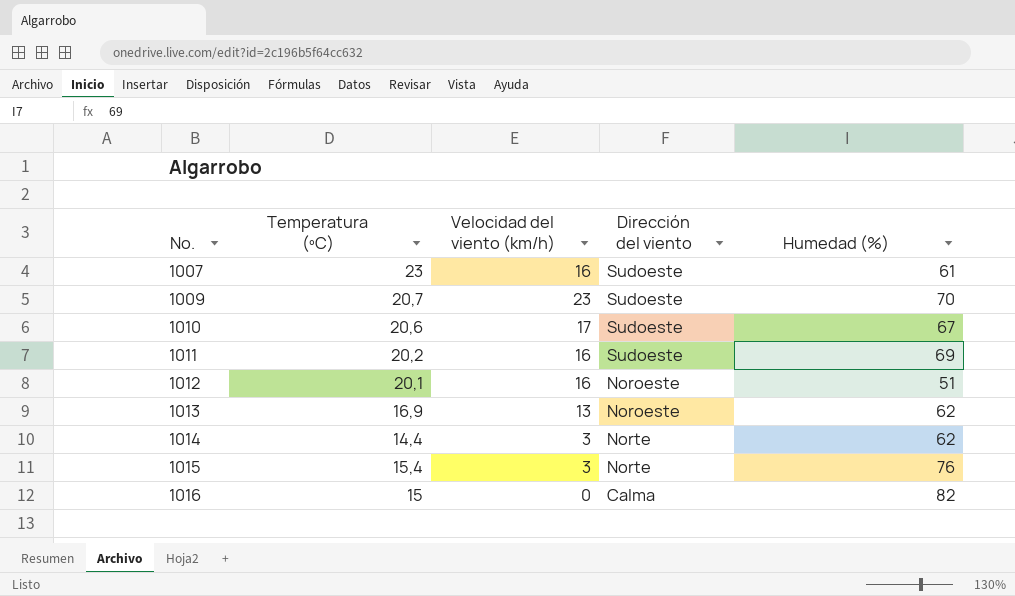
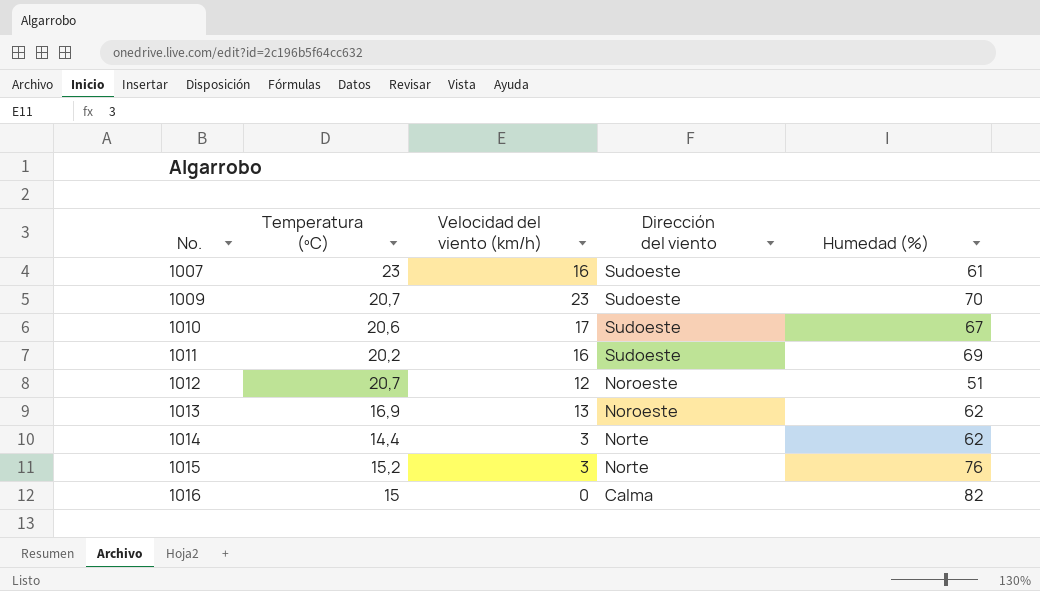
1012 | Temperatura (ºC): 20,1 -> 20,7
1012 | Velocidad del viento (km/h): 16 -> 12
1015 | Temperatura (ºC): 15,4 -> 15,2

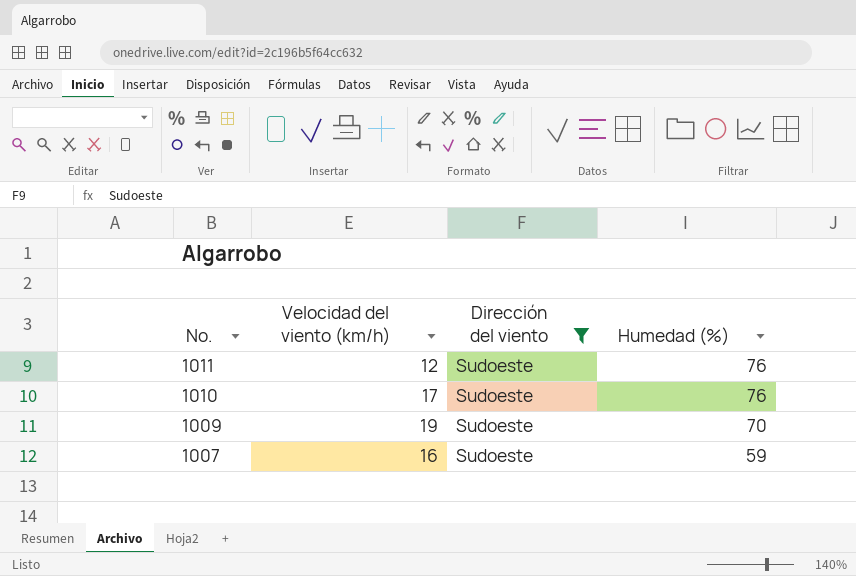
filter: none -> Dirección del viento = Sudoeste
row order: No. ascending -> No. descending
column Temperatura (ºC) | position: 2 -> none
1011 | Velocidad del viento (km/h): 16 -> 12
1011 | Humedad (%): 69 -> 76
1010 | Humedad (%): 67 -> 76
1009 | Velocidad del viento (km/h): 23 -> 19
1007 | Humedad (%): 61 -> 59

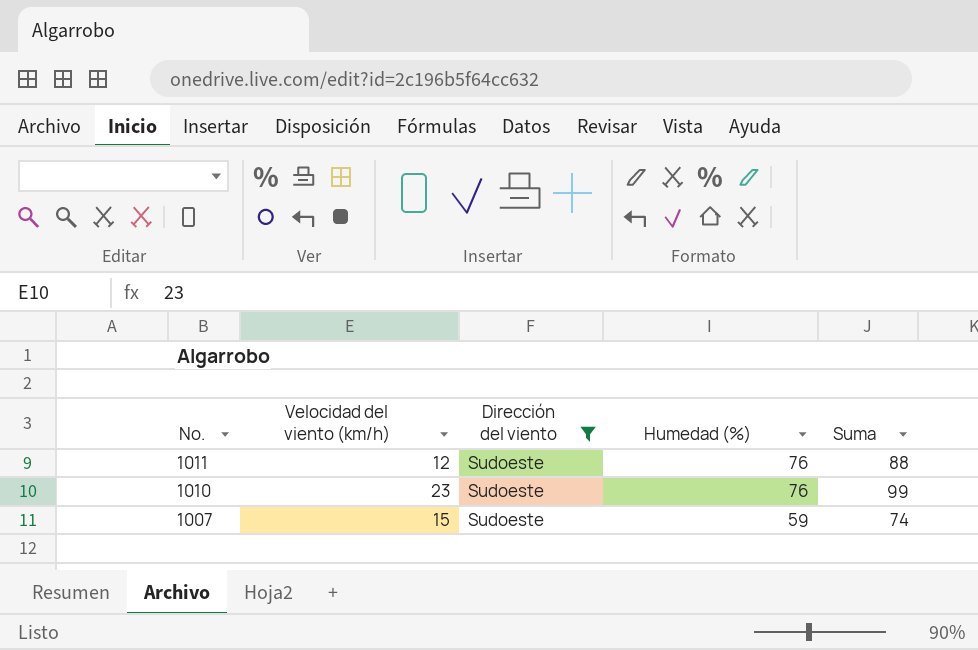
column Suma | formula: none -> [Velocidad del viento (km/h)] + [Humedad (%)]
row 1009: 19 | Sudoeste | 70 -> none
1010 | Velocidad del viento (km/h): 17 -> 23
1007 | Velocidad del viento (km/h): 16 -> 15

